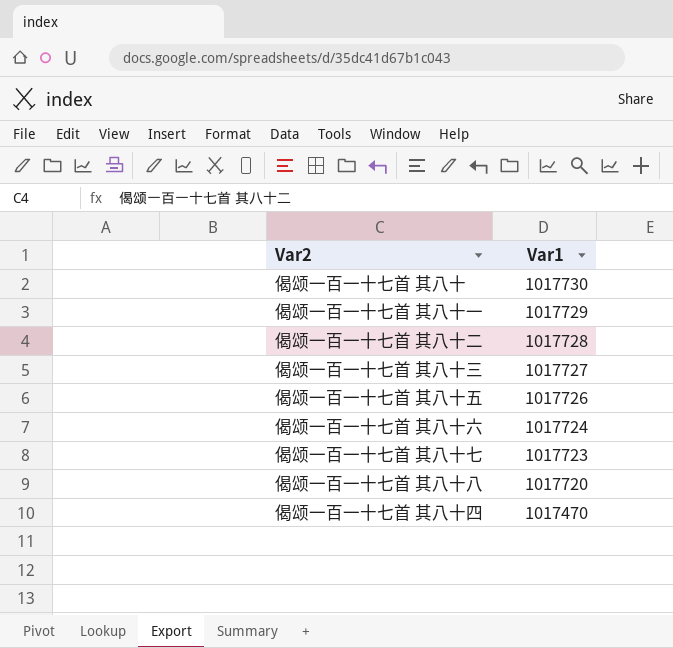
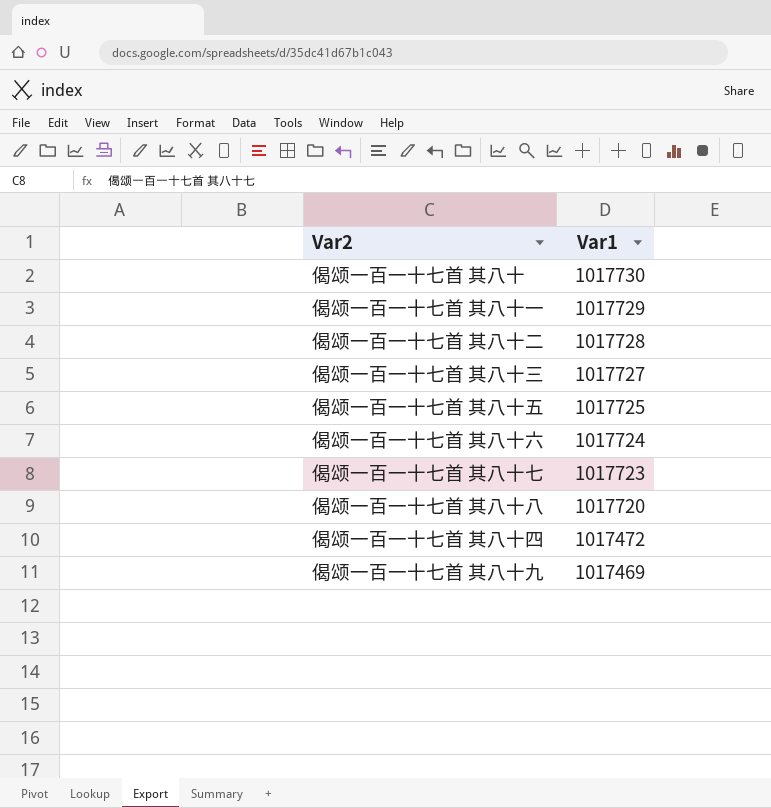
偈颂一百一十七首 其八十五 | Var1: 1017726 -> 1017725
偈颂一百一十七首 其八十四 | Var1: 1017470 -> 1017472
row 偈颂一百一十七首 其八十九: none -> 1017469

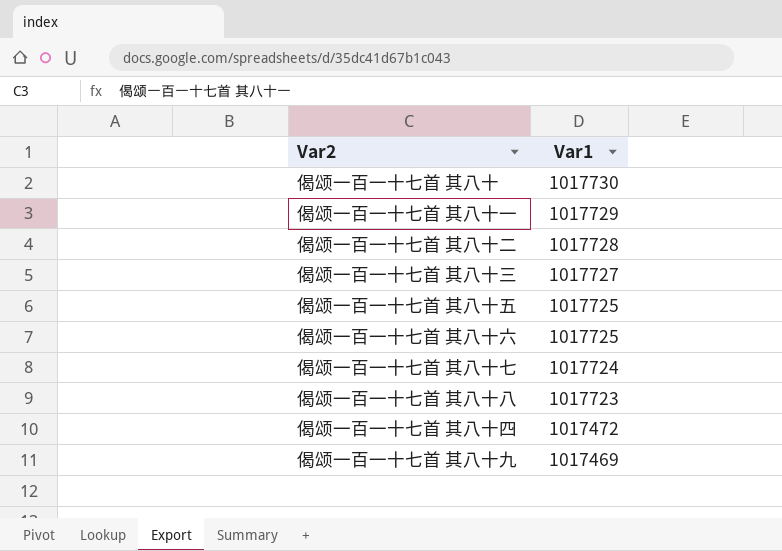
偈颂一百一十七首 其八十六 | Var1: 1017724 -> 1017725
偈颂一百一十七首 其八十七 | Var1: 1017723 -> 1017724
偈颂一百一十七首 其八十八 | Var1: 1017720 -> 1017723

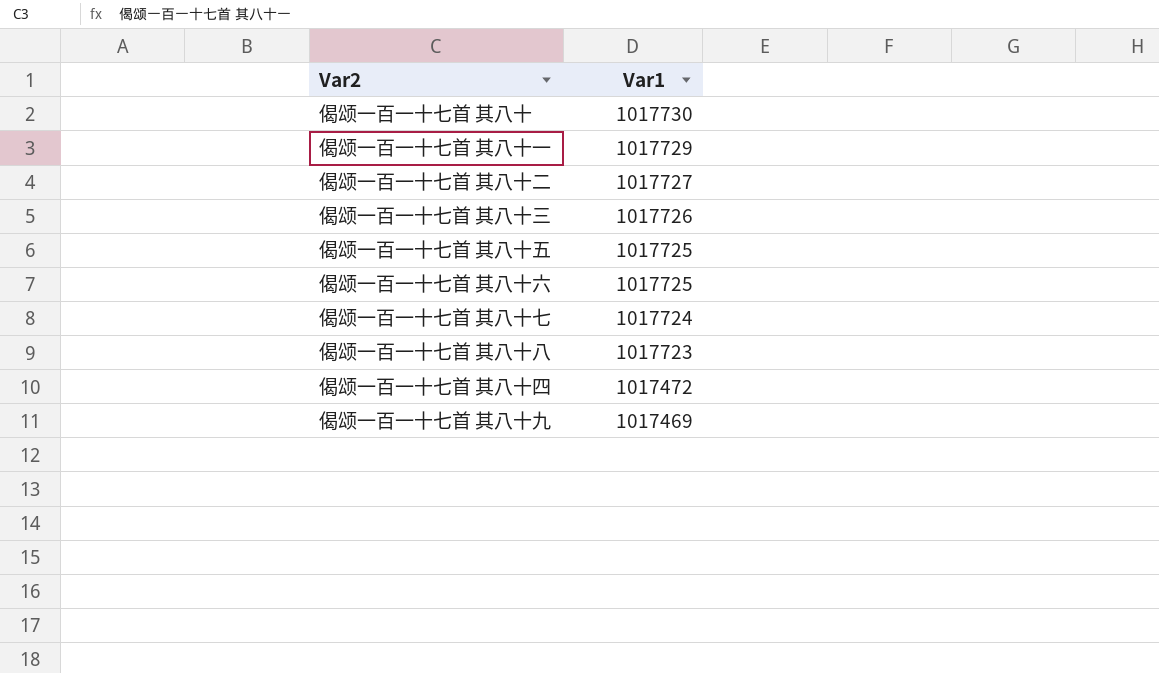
偈颂一百一十七首 其八十二 | Var1: 1017728 -> 1017727
偈颂一百一十七首 其八十三 | Var1: 1017727 -> 1017726

